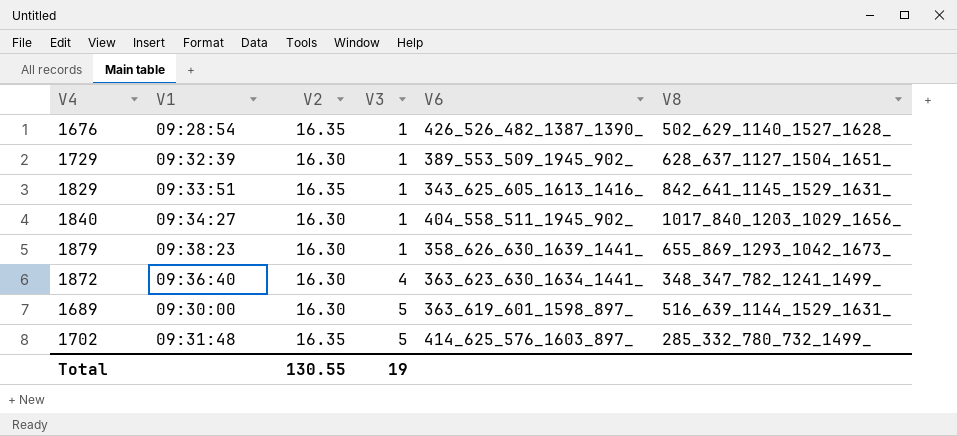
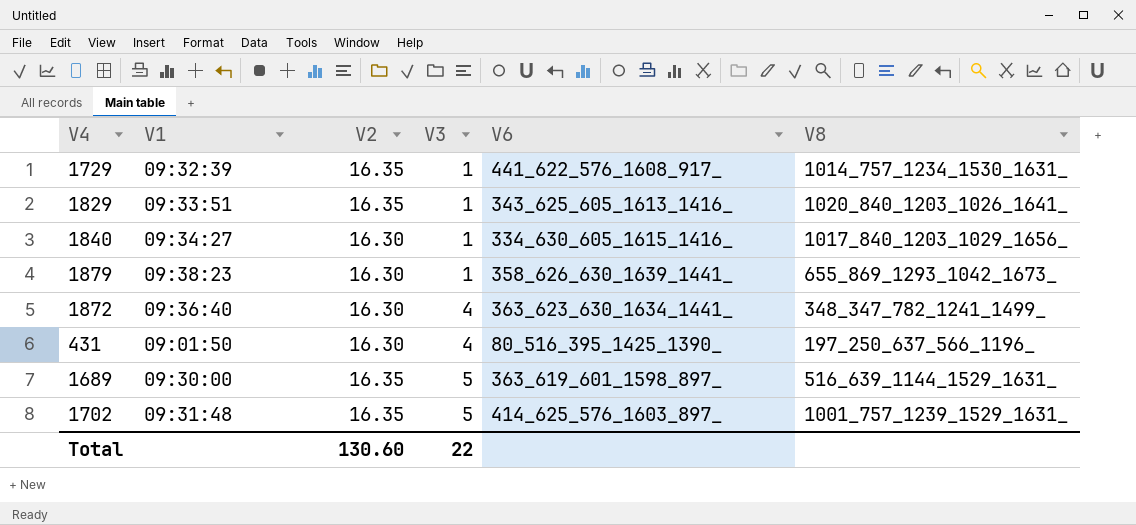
row 1676: 09:28:54 | 16.35 | 1 | 426_526_482_1387_1390_ | 502_629_1140_1527_1628_ -> none
1729 | V2: 16.30 -> 16.35
1729 | V6: 389_553_509_1945_902_ -> 441_622_576_1608_917_
1729 | V8: 628_637_1127_1504_1651_ -> 1014_757_1234_1530_1631_
1829 | V8: 842_641_1145_1529_1631_ -> 1020_840_1203_1026_1641_
1840 | V6: 404_558_511_1945_902_ -> 334_630_605_1615_1416_
row 431: none -> 09:01:50 | 16.30 | 4 | 80_516_395_1425_1390_ | 197_250_637_566_1196_
1689 | V2: 16.30 -> 16.35
1702 | V8: 285_332_780_732_1499_ -> 1001_757_1239_1529_1631_
Total | V2: 130.55 -> 130.60
Total | V3: 19 -> 22

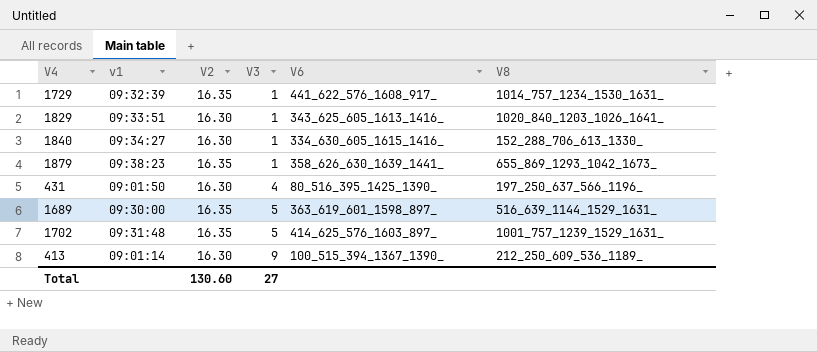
column name: V1 -> v1
row 1872: 09:36:40 | 16.30 | 4 | 363_623_630_1634_1441_ | 348_347_782_1241_1499_ -> none
1829 | V2: 16.35 -> 16.30
1840 | V8: 1017_840_1203_1029_1656_ -> 152_288_706_613_1330_
1879 | V2: 16.30 -> 16.35
row 413: none -> 09:01:14 | 16.30 | 9 | 100_515_394_1367_1390_ | 212_250_609_536_1189_
Total | V3: 22 -> 27

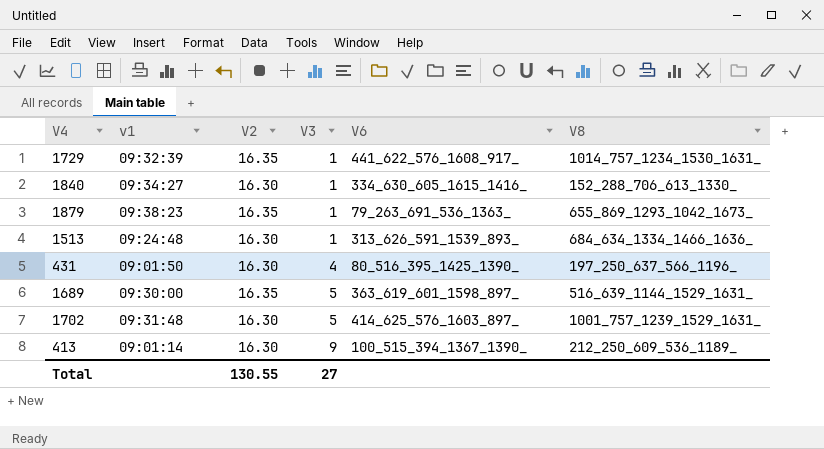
row 1829: 09:33:51 | 16.30 | 1 | 343_625_605_1613_1416_ | 1020_840_1203_1026_1641_ -> none
1879 | V6: 358_626_630_1639_1441_ -> 79_263_691_536_1363_
row 1513: none -> 09:24:48 | 16.30 | 1 | 313_626_591_1539_893_ | 684_634_1334_1466_1636_
1702 | V2: 16.35 -> 16.30
Total | V2: 130.60 -> 130.55

